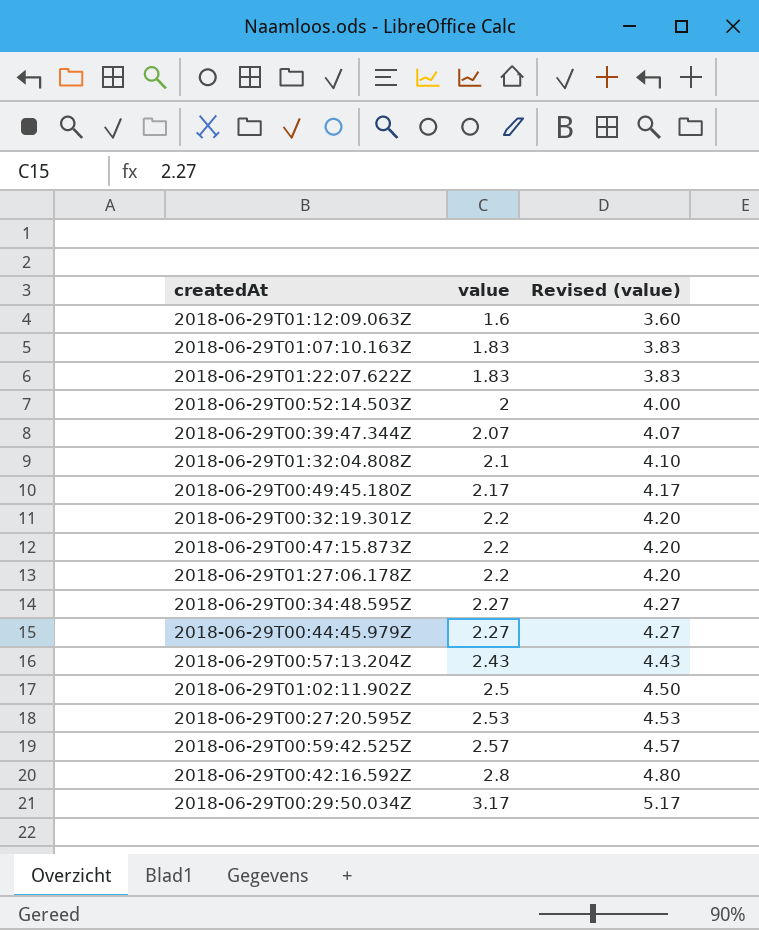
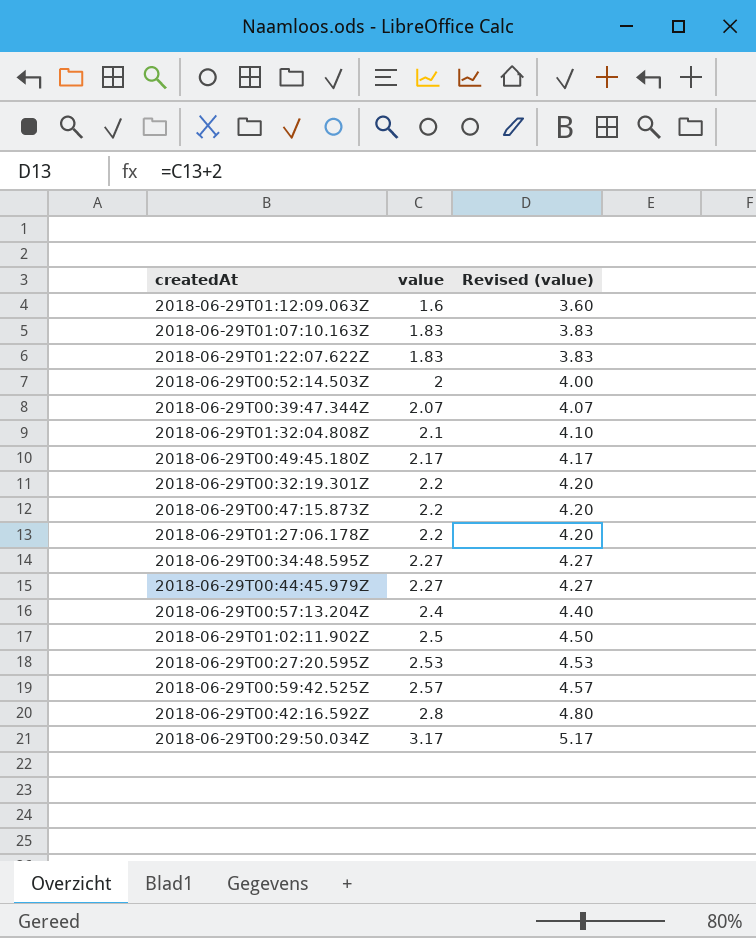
2018-06-29T00:57:13.204Z | value: 2.43 -> 2.4
2018-06-29T00:57:13.204Z | Revised (value): 4.43 -> 4.40

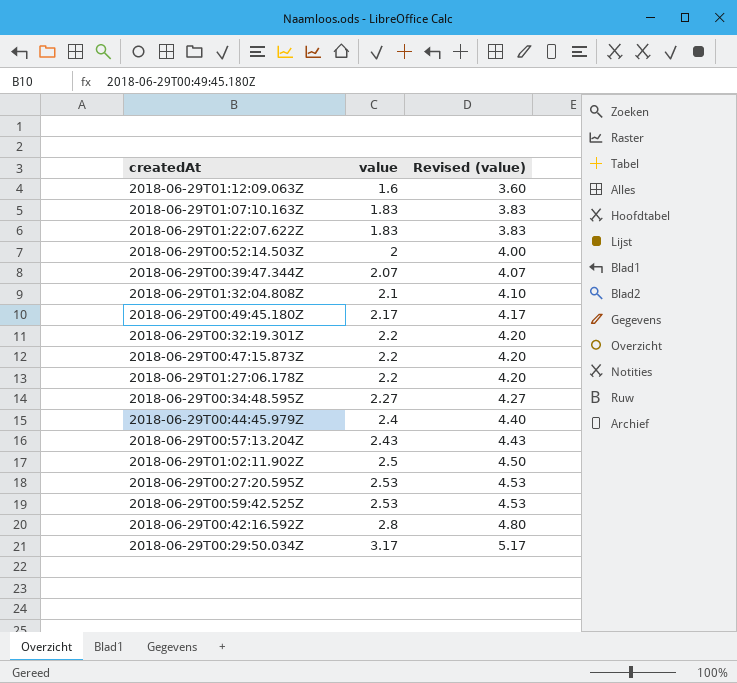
2018-06-29T00:44:45.979Z | value: 2.27 -> 2.4
2018-06-29T00:44:45.979Z | Revised (value): 4.27 -> 4.40
2018-06-29T00:57:13.204Z | value: 2.4 -> 2.43
2018-06-29T00:57:13.204Z | Revised (value): 4.40 -> 4.43
2018-06-29T00:59:42.525Z | value: 2.57 -> 2.53
2018-06-29T00:59:42.525Z | Revised (value): 4.57 -> 4.53

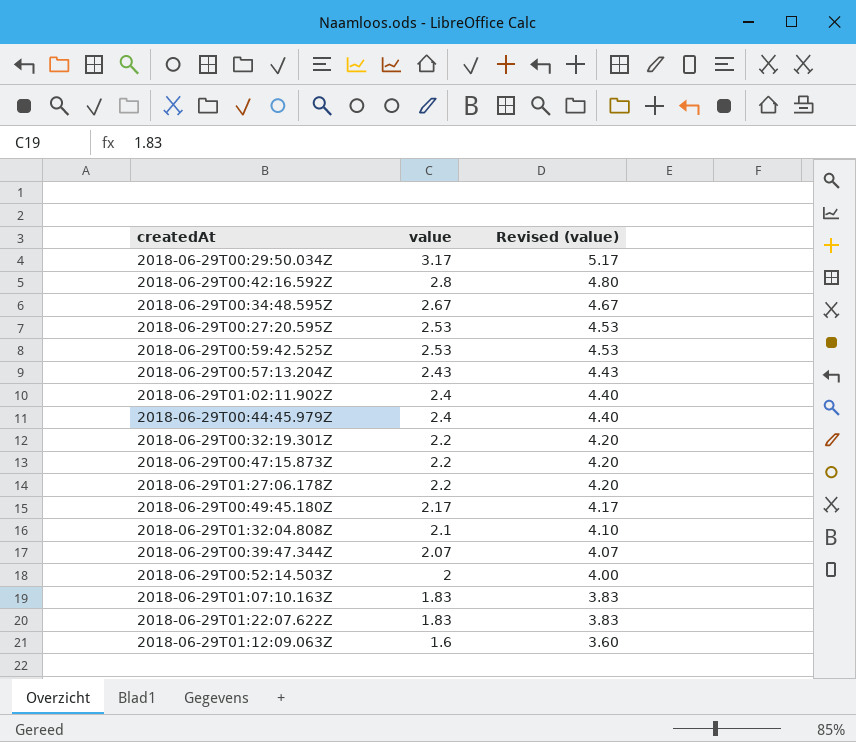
row order: value ascending -> value descending
2018-06-29T00:34:48.595Z | value: 2.27 -> 2.67
2018-06-29T00:34:48.595Z | Revised (value): 4.27 -> 4.67
2018-06-29T01:02:11.902Z | value: 2.5 -> 2.4
2018-06-29T01:02:11.902Z | Revised (value): 4.50 -> 4.40

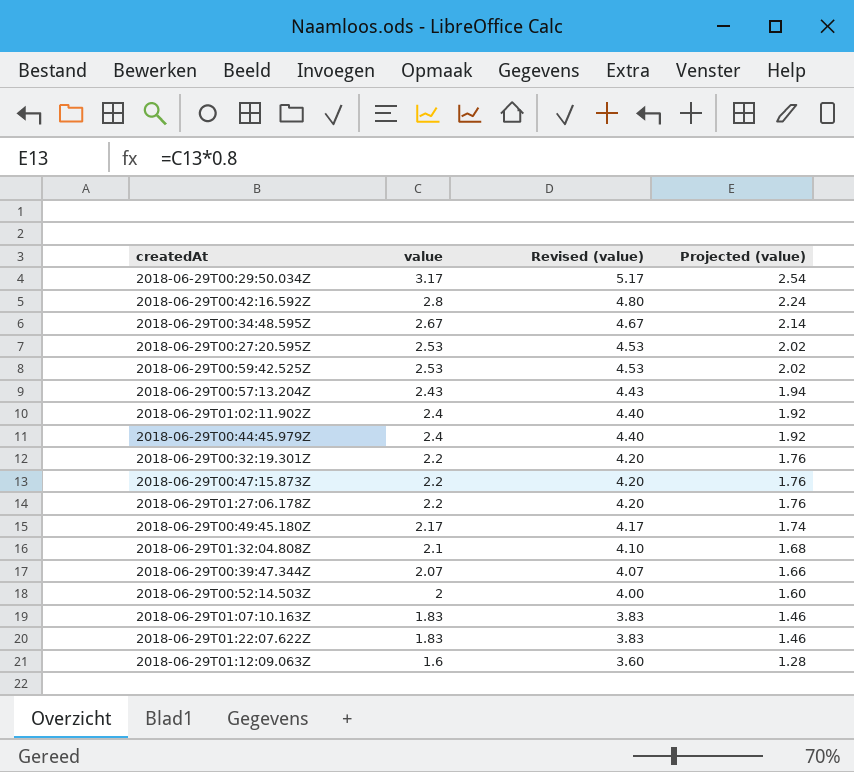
column Projected (value) | formula: none -> [value] * 0.8

